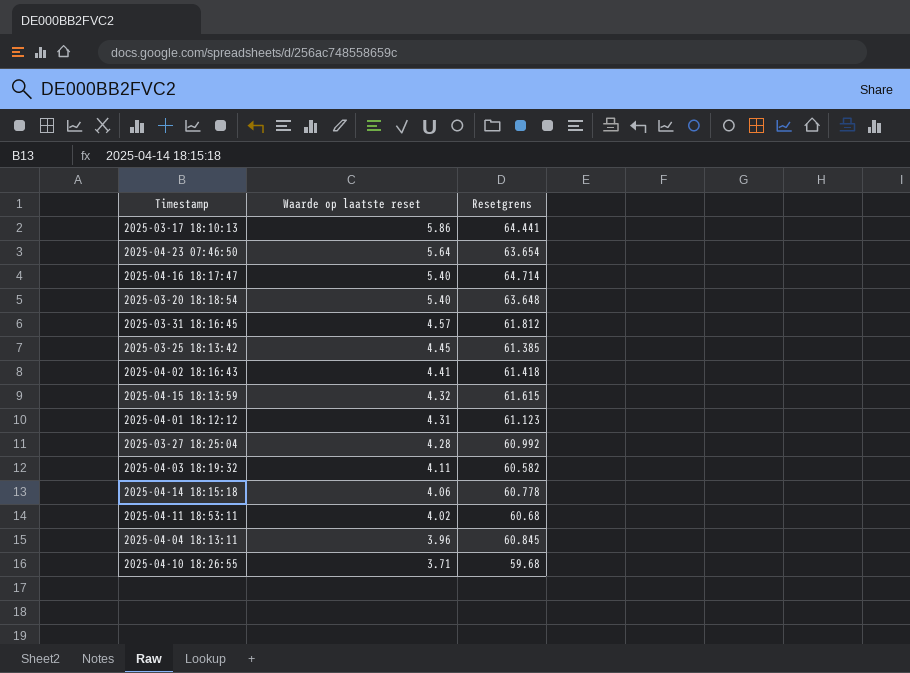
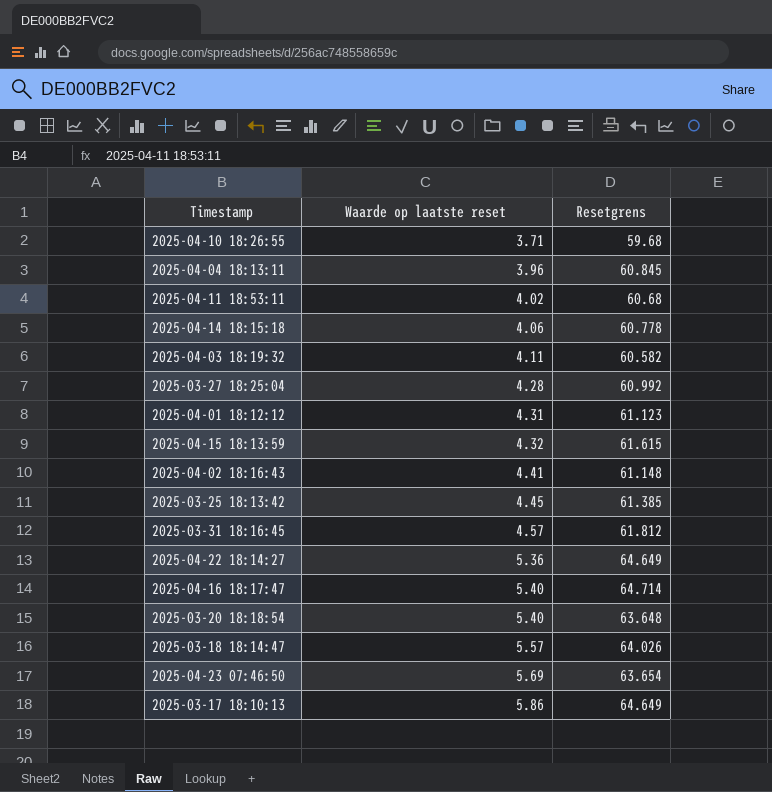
row order: Waarde op laatste reset descending -> Waarde op laatste reset ascending
2025-04-02 18:16:43 | Resetgrens: 61.418 -> 61.148
row 2025-04-22 18:14:27: none -> 5.36 | 64.649
row 2025-03-18 18:14:47: none -> 5.57 | 64.026
2025-04-23 07:46:50 | Waarde op laatste reset: 5.64 -> 5.69
2025-03-17 18:10:13 | Resetgrens: 64.441 -> 64.649

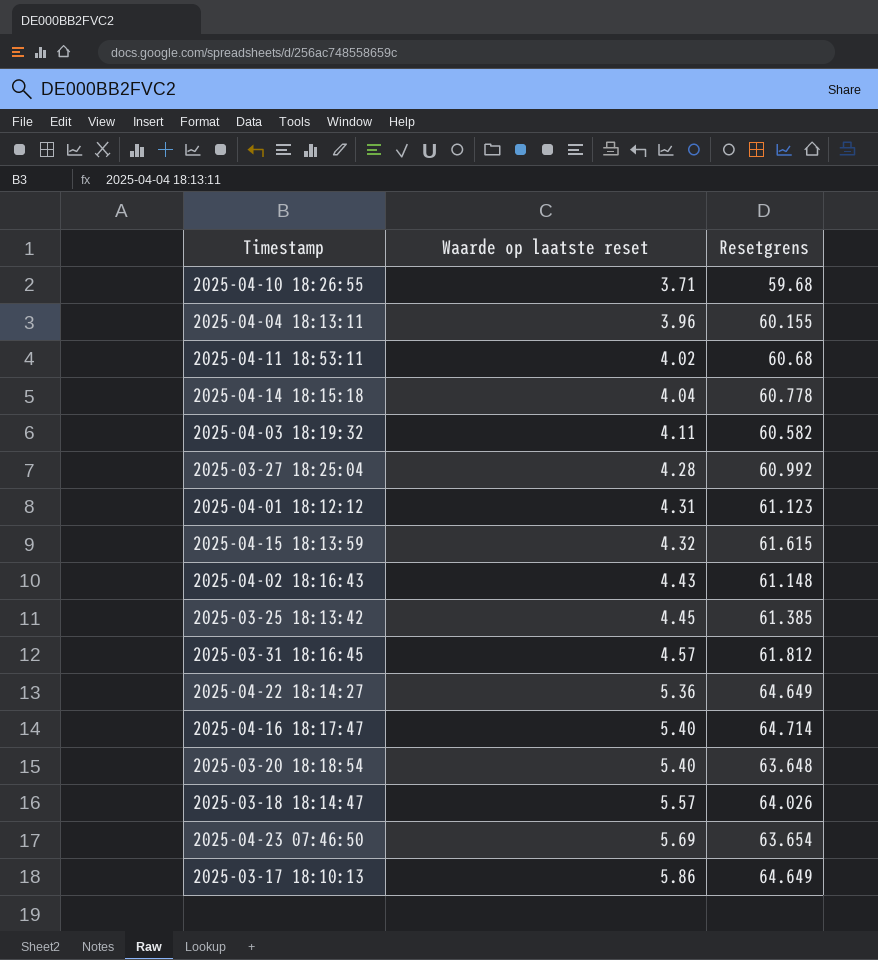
2025-04-04 18:13:11 | Resetgrens: 60.845 -> 60.155
2025-04-14 18:15:18 | Waarde op laatste reset: 4.06 -> 4.04
2025-04-02 18:16:43 | Waarde op laatste reset: 4.41 -> 4.43

